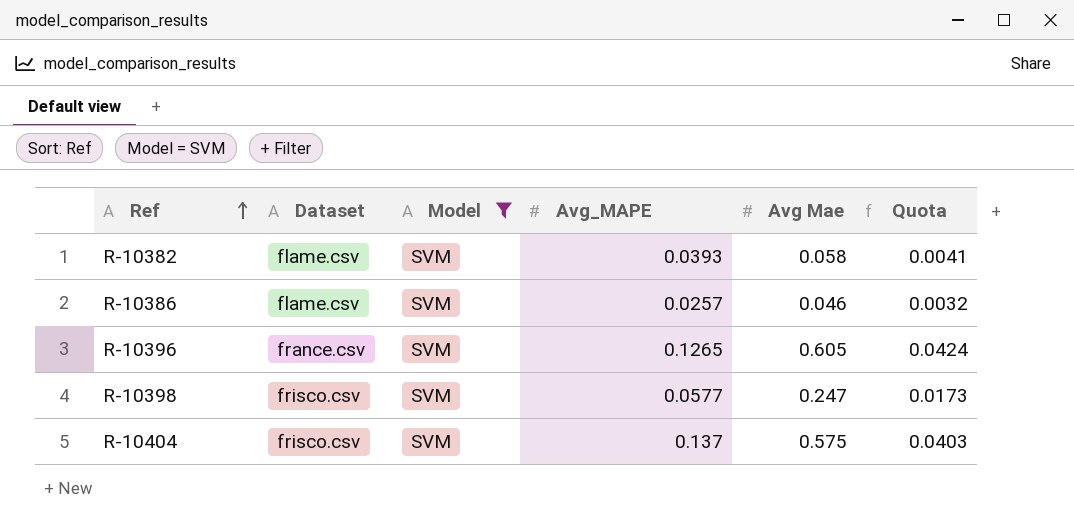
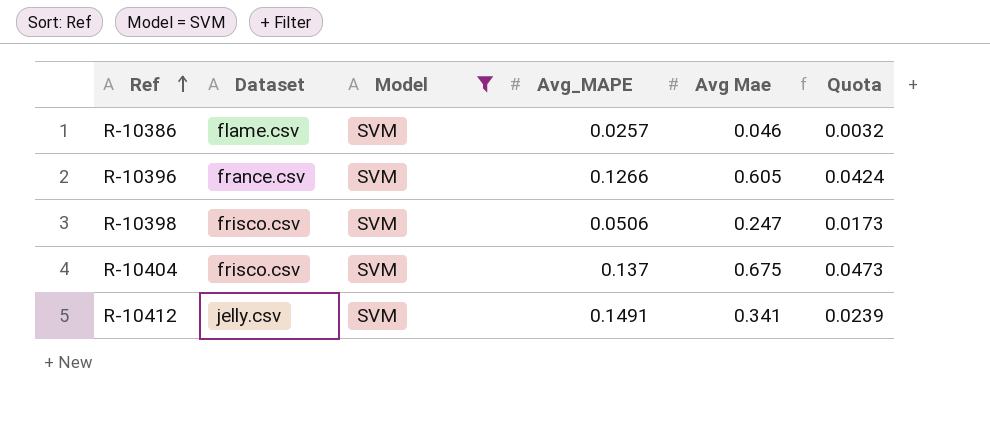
row R-10382: flame.csv | SVM | 0.0393 | 0.058 | 0.0041 -> none
R-10396 | Avg_MAPE: 0.1265 -> 0.1266
R-10398 | Avg_MAPE: 0.0577 -> 0.0506
R-10404 | Avg Mae: 0.575 -> 0.675
R-10404 | Quota: 0.0403 -> 0.0473
row R-10412: none -> jelly.csv | SVM | 0.1491 | 0.341 | 0.0239

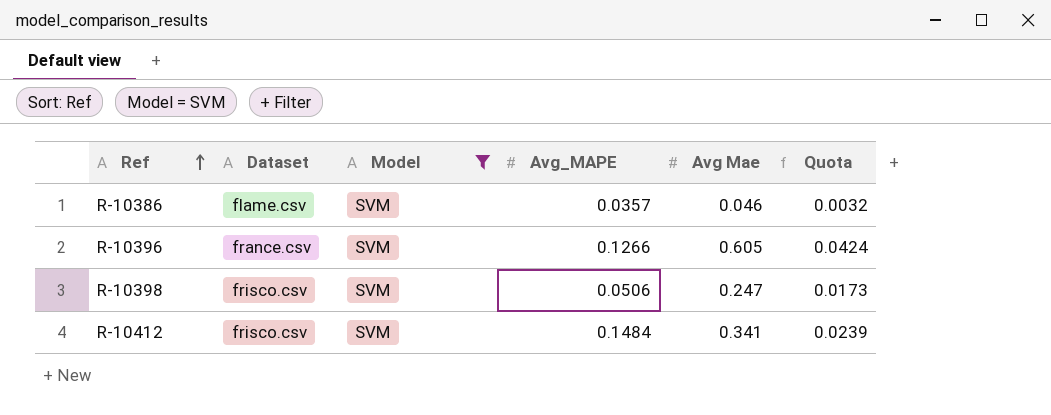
row R-10404: frisco.csv | SVM | 0.137 | 0.675 | 0.0473 -> none
R-10386 | Avg_MAPE: 0.0257 -> 0.0357
R-10412 | Dataset: jelly.csv -> frisco.csv
R-10412 | Avg_MAPE: 0.1491 -> 0.1484

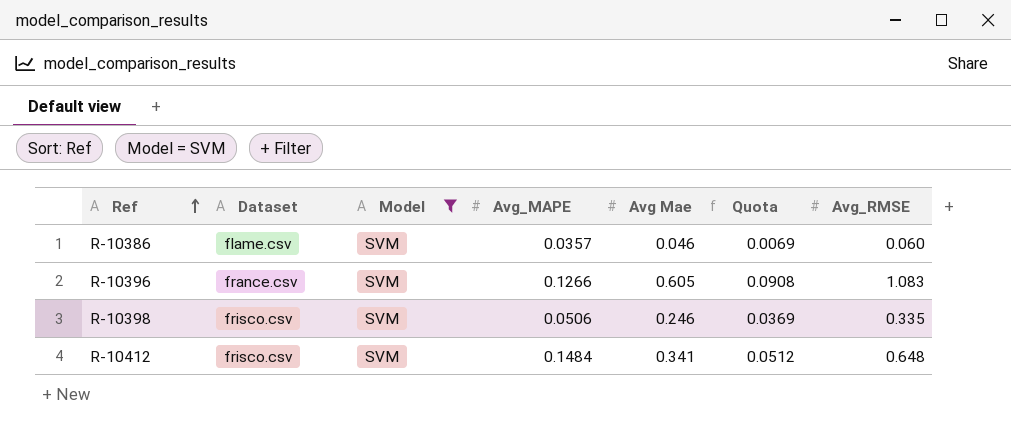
column Quota | formula: [Avg Mae] * 0.07 -> [Avg Mae] * 0.15
column Avg_RMSE | position: none -> 7
R-10398 | Avg Mae: 0.247 -> 0.246

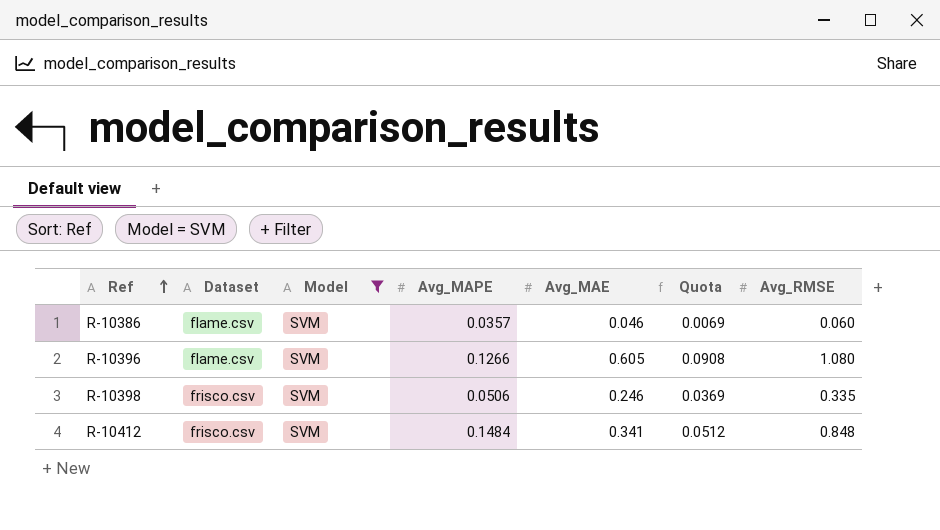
column name: Avg Mae -> Avg_MAE
R-10396 | Dataset: france.csv -> flame.csv
R-10396 | Avg_RMSE: 1.083 -> 1.080
R-10412 | Avg_RMSE: 0.648 -> 0.848

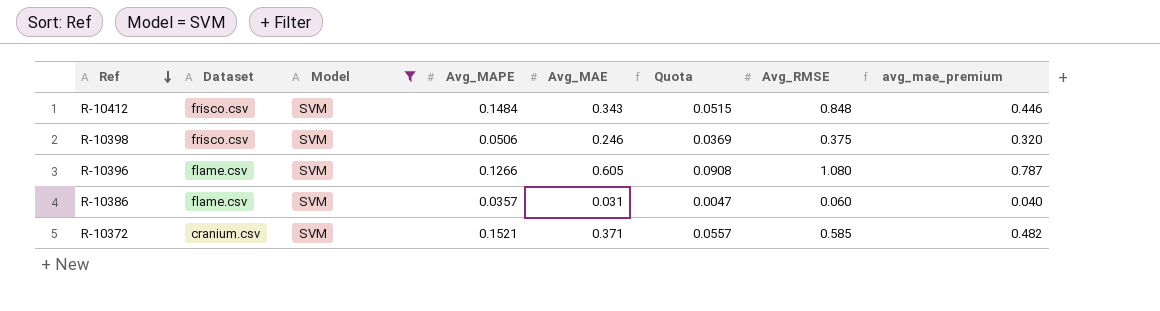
row order: Ref ascending -> Ref descending
column avg_mae_premium | formula: none -> [Avg_MAE] * 1.3
R-10412 | Avg_MAE: 0.341 -> 0.343
R-10412 | Quota: 0.0512 -> 0.0515
R-10398 | Avg_RMSE: 0.335 -> 0.375
R-10386 | Avg_MAE: 0.046 -> 0.031
R-10386 | Quota: 0.0069 -> 0.0047
row R-10372: none -> cranium.csv | SVM | 0.1521 | 0.371 | 0.0557 | 0.585 | 0.482

